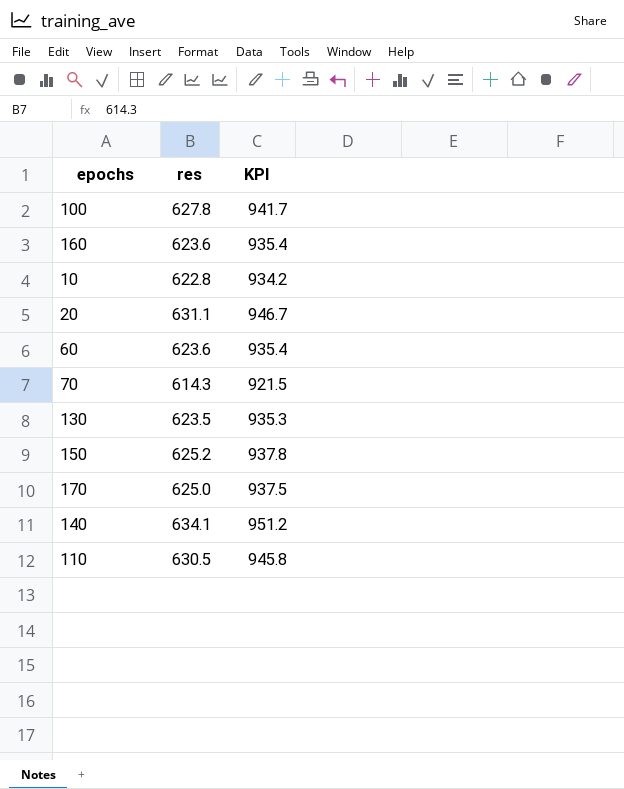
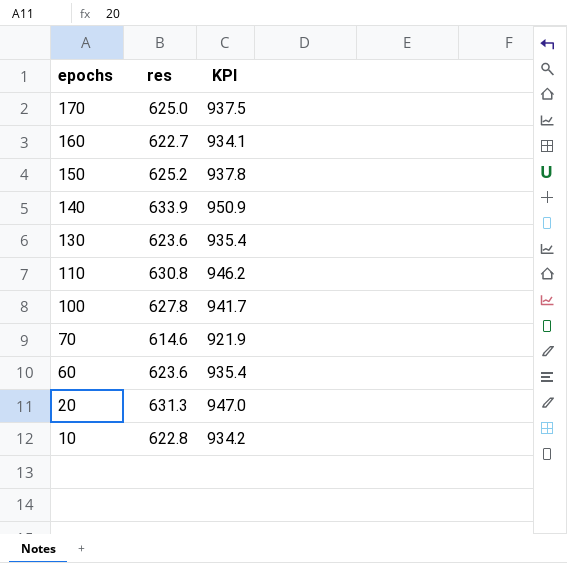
row order: none -> epochs descending
160 | res: 623.6 -> 622.7
160 | KPI: 935.4 -> 934.1
140 | res: 634.1 -> 633.9
140 | KPI: 951.2 -> 950.9
130 | res: 623.5 -> 623.6
130 | KPI: 935.3 -> 935.4
110 | res: 630.5 -> 630.8
110 | KPI: 945.8 -> 946.2
70 | res: 614.3 -> 614.6
70 | KPI: 921.5 -> 921.9
20 | res: 631.1 -> 631.3
20 | KPI: 946.7 -> 947.0

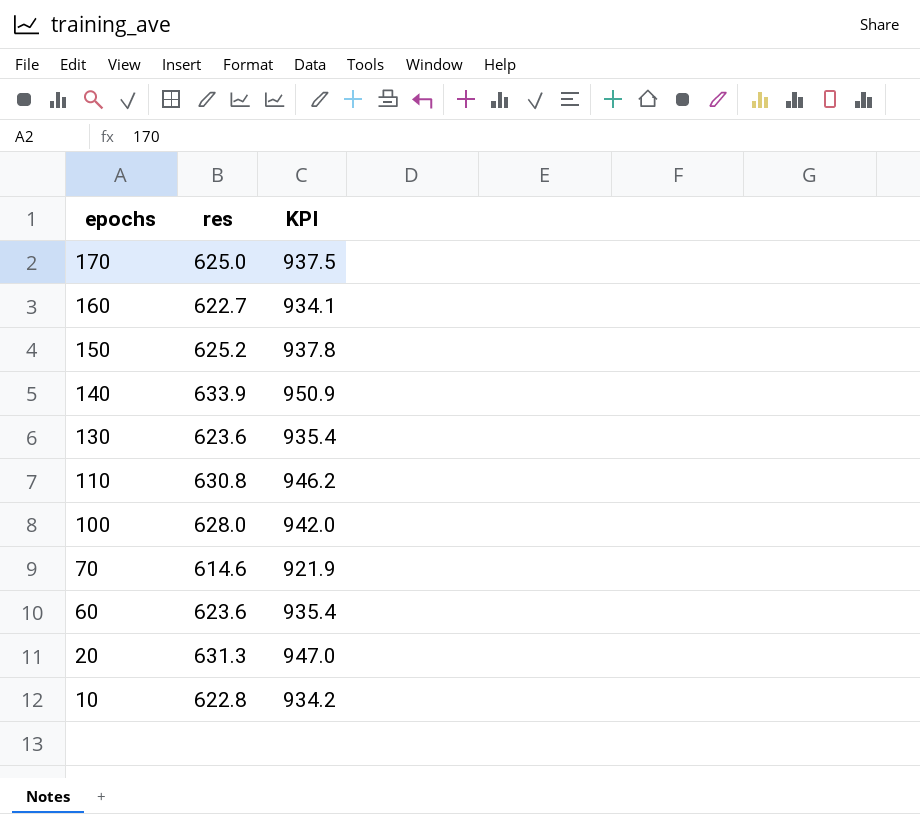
100 | res: 627.8 -> 628.0
100 | KPI: 941.7 -> 942.0

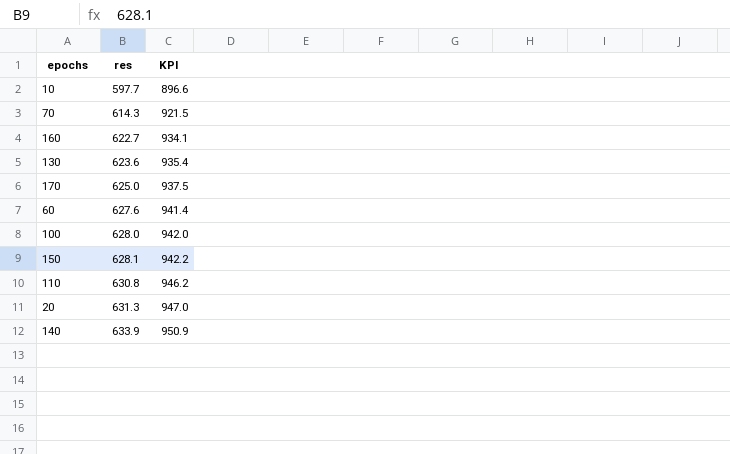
row order: epochs descending -> res ascending
10 | res: 622.8 -> 597.7
10 | KPI: 934.2 -> 896.6
70 | res: 614.6 -> 614.3
70 | KPI: 921.9 -> 921.5
60 | res: 623.6 -> 627.6
60 | KPI: 935.4 -> 941.4
150 | res: 625.2 -> 628.1
150 | KPI: 937.8 -> 942.2

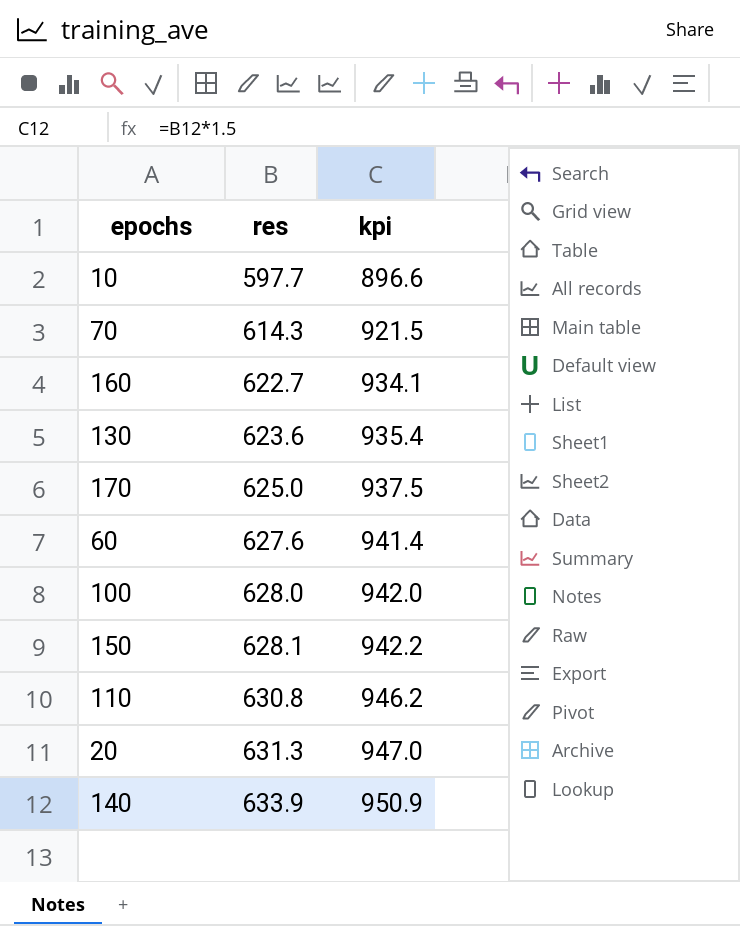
column name: KPI -> kpi

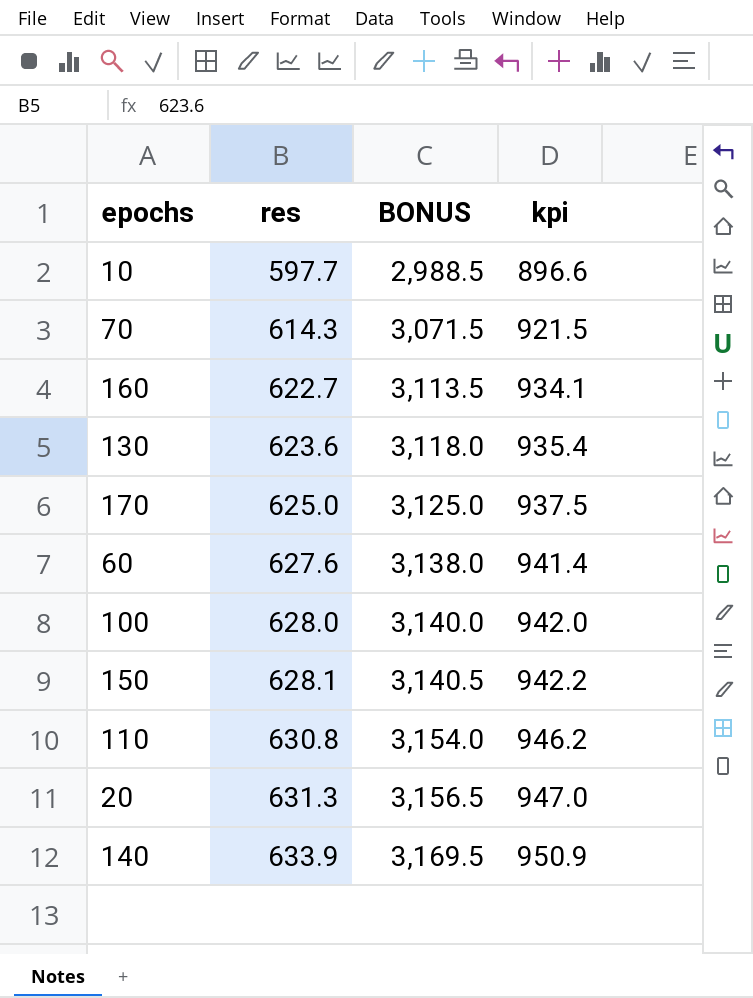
column BONUS | formula: none -> [res] * 5

